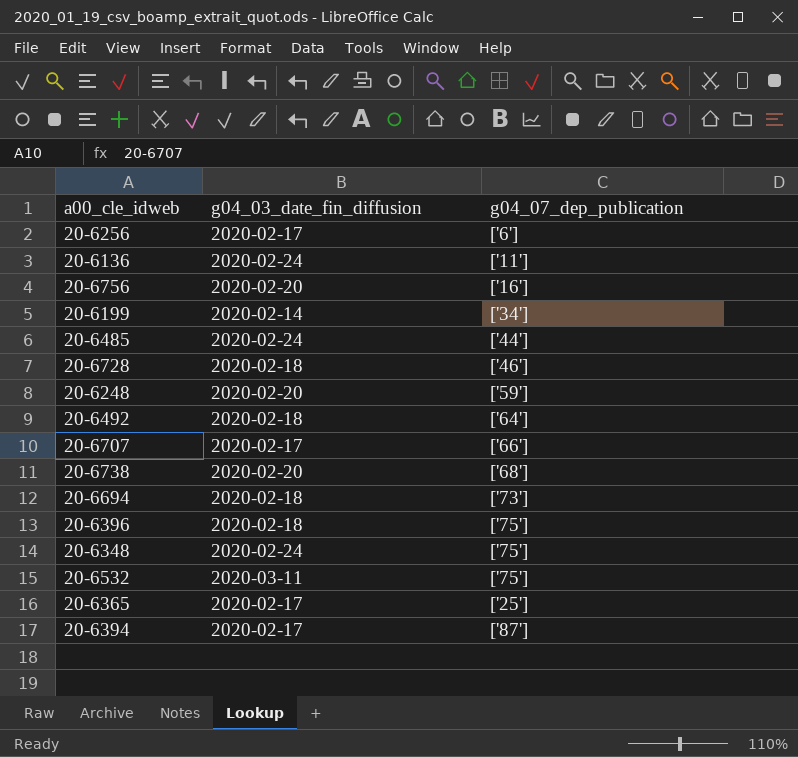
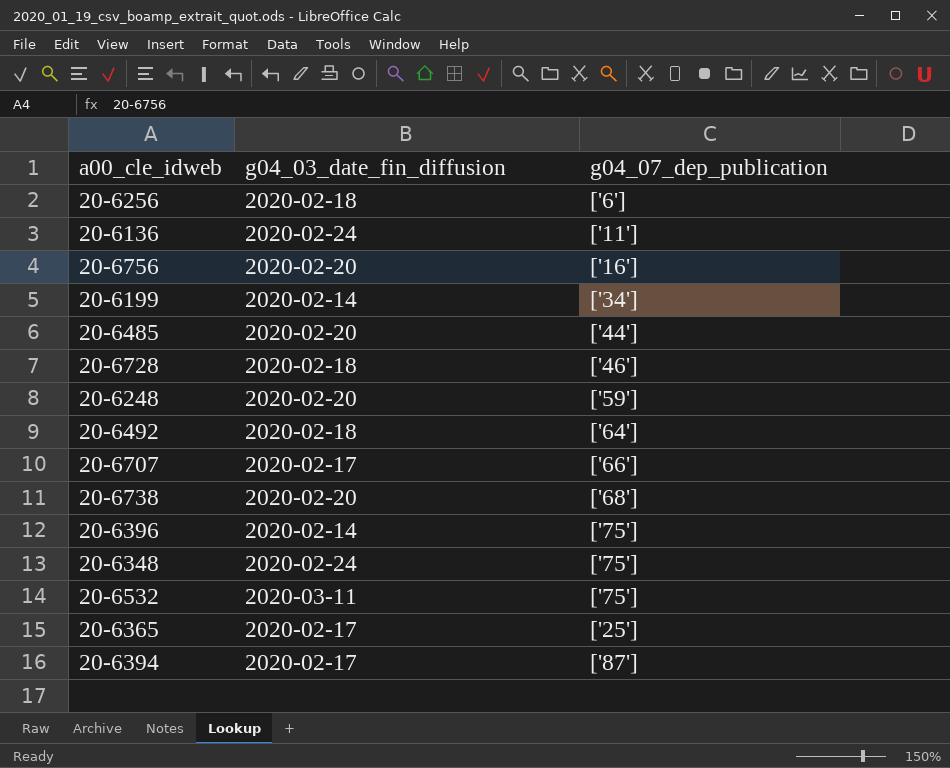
row 20-6694: 2020-02-18 | ['73'] -> none
20-6256 | g04_03_date_fin_diffusion: 2020-02-17 -> 2020-02-18
20-6485 | g04_03_date_fin_diffusion: 2020-02-24 -> 2020-02-20
20-6396 | g04_03_date_fin_diffusion: 2020-02-18 -> 2020-02-14

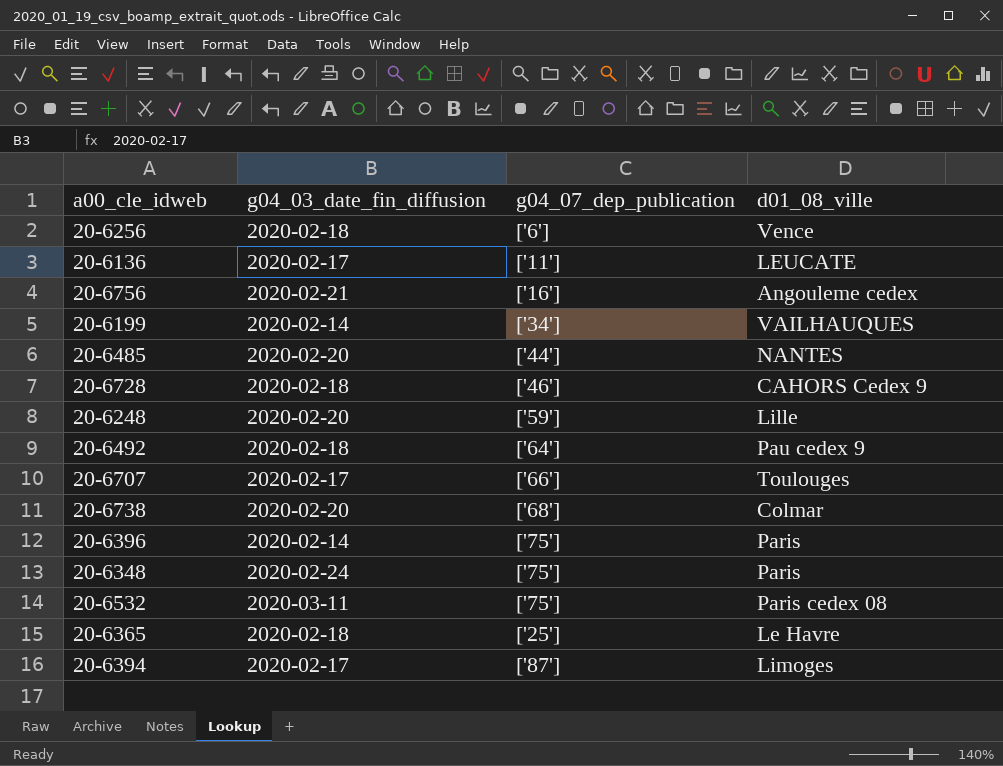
column d01_08_ville | position: none -> 4
20-6136 | g04_03_date_fin_diffusion: 2020-02-24 -> 2020-02-17
20-6756 | g04_03_date_fin_diffusion: 2020-02-20 -> 2020-02-21
20-6365 | g04_03_date_fin_diffusion: 2020-02-17 -> 2020-02-18

